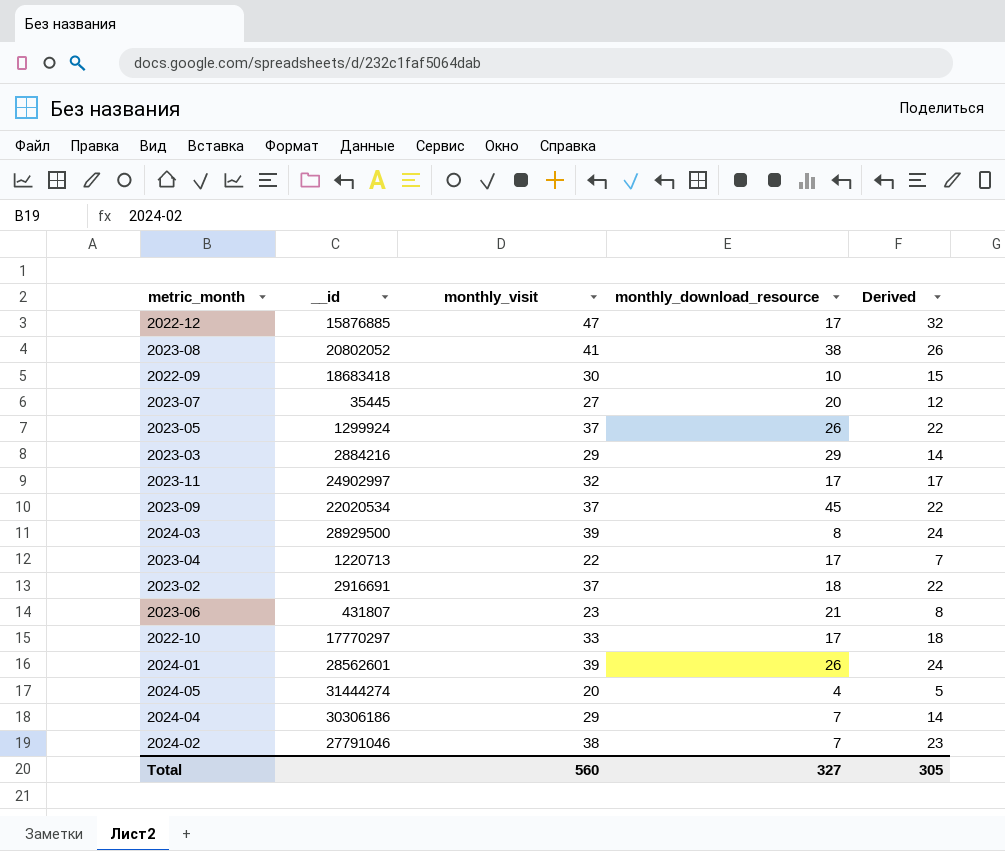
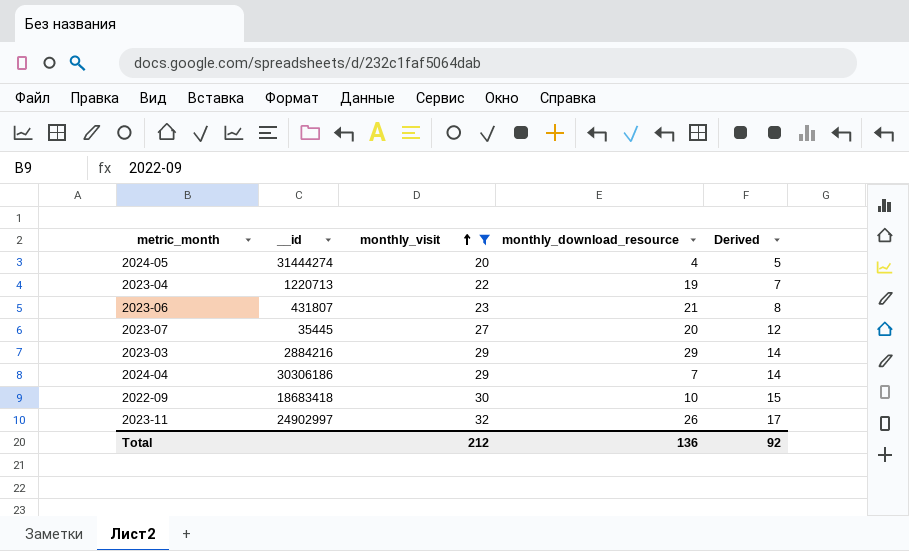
filter: none -> monthly_visit <= 32
row order: none -> monthly_visit ascending
2023-04 | monthly_download_resource: 17 -> 19
2023-11 | monthly_download_resource: 17 -> 26
Total | monthly_visit: 560 -> 212
Total | monthly_download_resource: 327 -> 136
Total | Derived: 305 -> 92

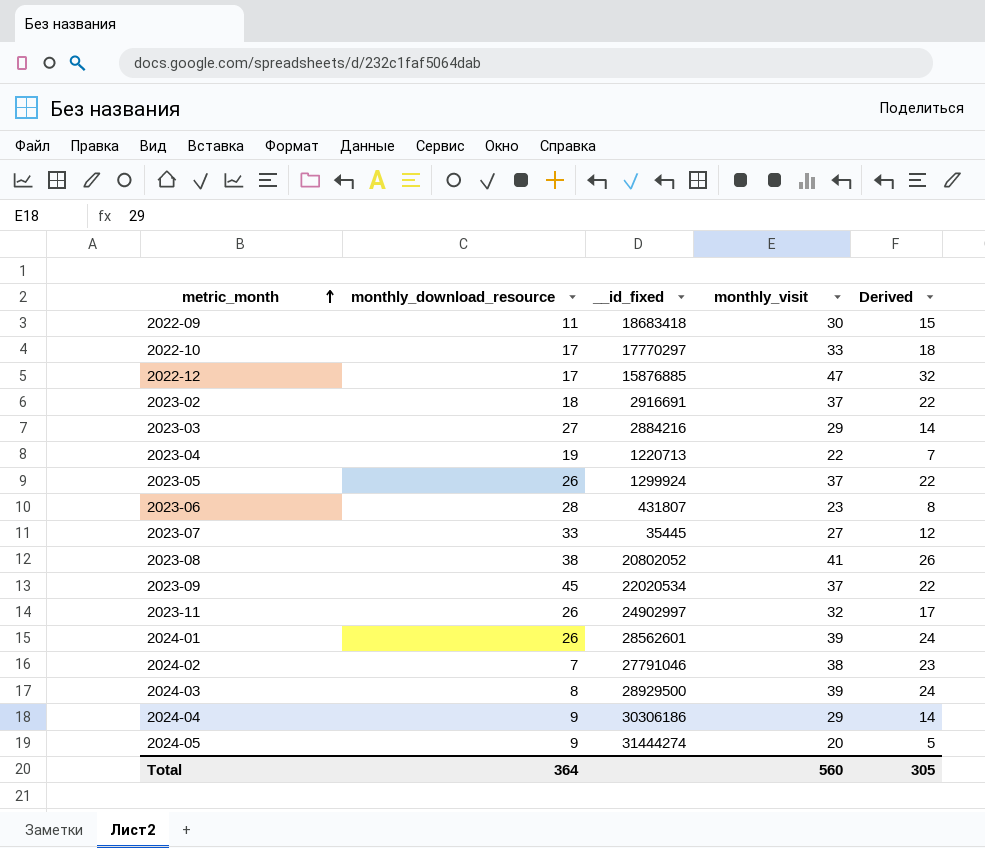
filter: monthly_visit <= 32 -> none
row order: monthly_visit ascending -> metric_month ascending
column monthly_download_resource | position: 4 -> 2
column name: __id -> __id_fixed
2022-09 | monthly_download_resource: 10 -> 11
2023-03 | monthly_download_resource: 29 -> 27
2023-06 | monthly_download_resource: 21 -> 28
2023-07 | monthly_download_resource: 20 -> 33
2024-04 | monthly_download_resource: 7 -> 9
2024-05 | monthly_download_resource: 4 -> 9
Total | monthly_download_resource: 136 -> 364
Total | monthly_visit: 212 -> 560
Total | Derived: 92 -> 305

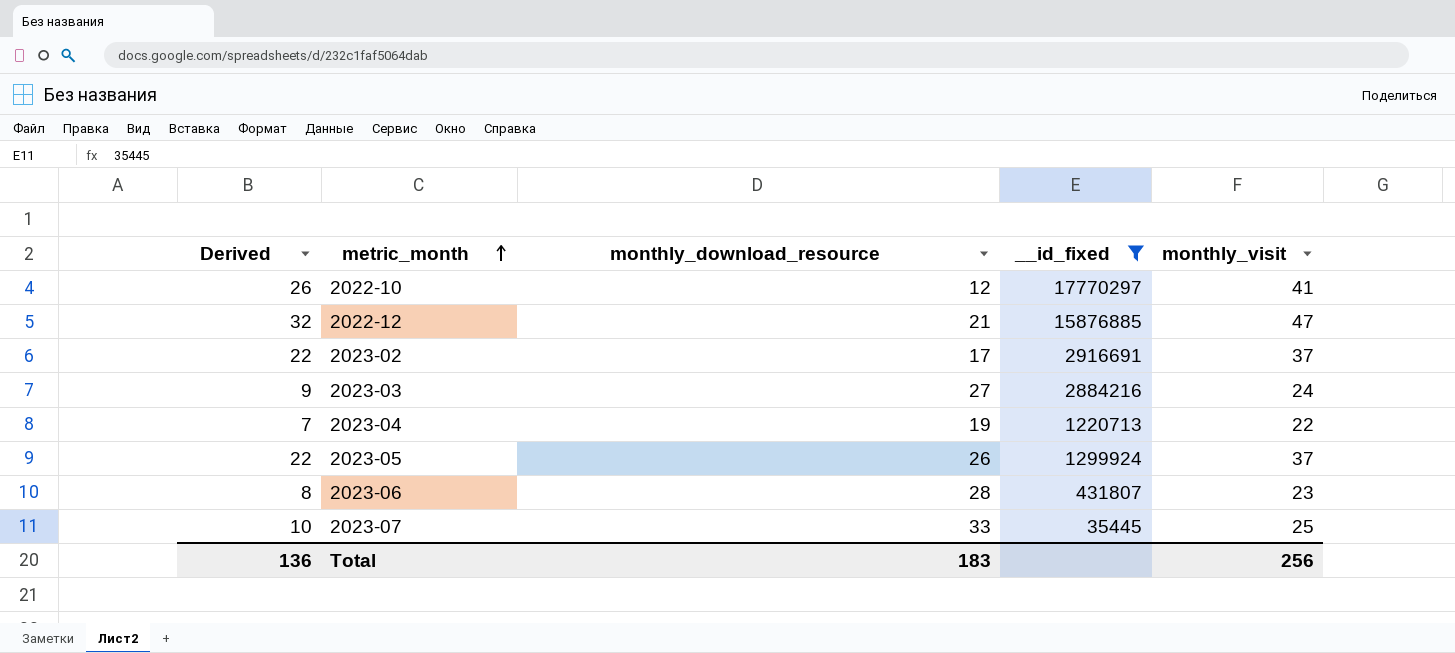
filter: none -> __id_fixed <= 17770297
column Derived | position: 5 -> 1
2022-10 | Derived: 18 -> 26
2022-10 | monthly_download_resource: 17 -> 12
2022-10 | monthly_visit: 33 -> 41
2022-12 | monthly_download_resource: 17 -> 21
2023-02 | monthly_download_resource: 18 -> 17
2023-03 | Derived: 14 -> 9
2023-03 | monthly_visit: 29 -> 24
2023-07 | Derived: 12 -> 10
2023-07 | monthly_visit: 27 -> 25
Total | Derived: 305 -> 136
Total | monthly_download_resource: 364 -> 183
Total | monthly_visit: 560 -> 256

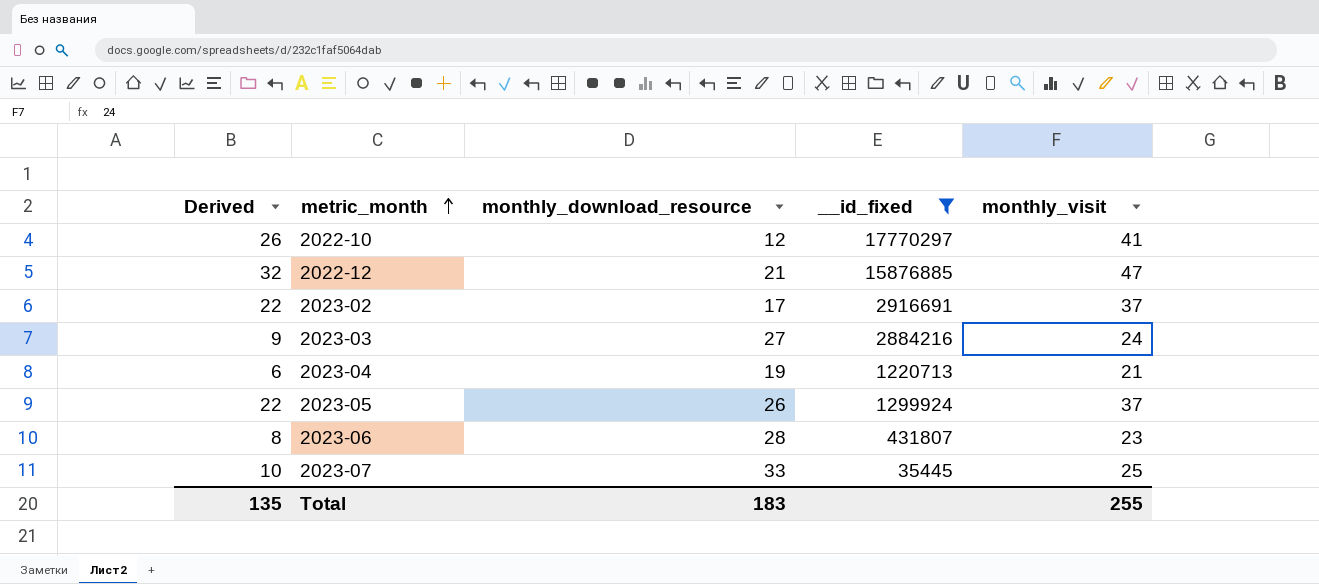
2023-04 | Derived: 7 -> 6
2023-04 | monthly_visit: 22 -> 21
Total | Derived: 136 -> 135
Total | monthly_visit: 256 -> 255

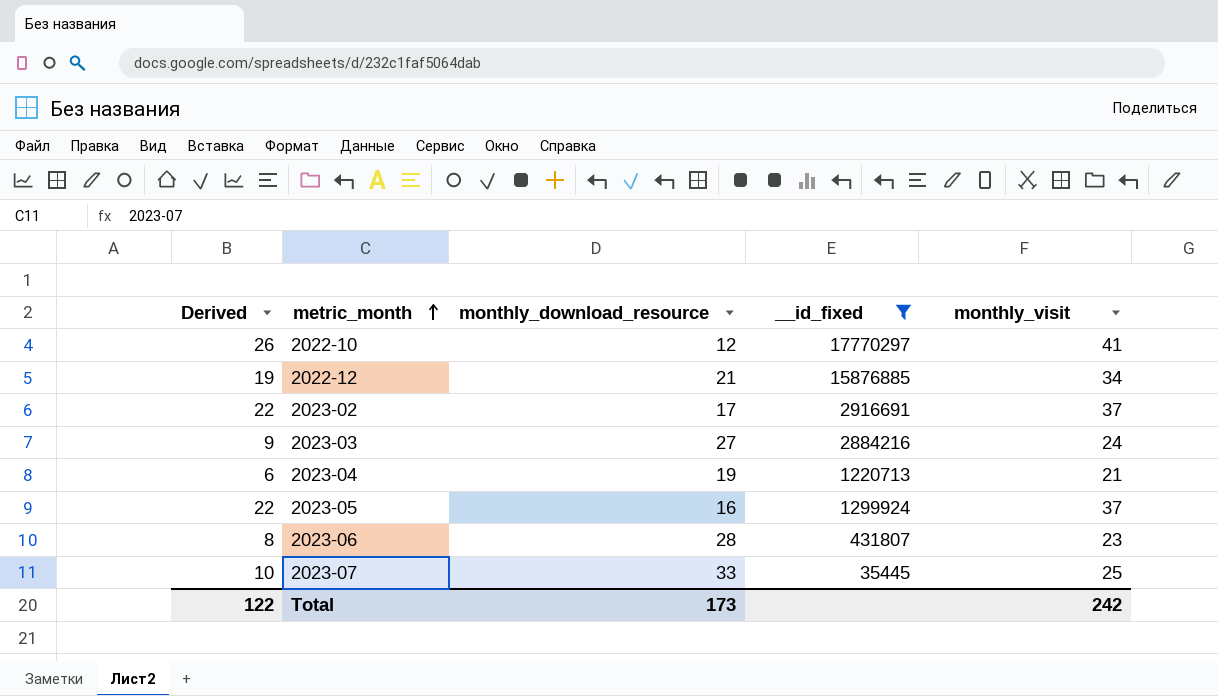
2022-12 | Derived: 32 -> 19
2022-12 | monthly_visit: 47 -> 34
2023-05 | monthly_download_resource: 26 -> 16
Total | Derived: 135 -> 122
Total | monthly_download_resource: 183 -> 173
Total | monthly_visit: 255 -> 242

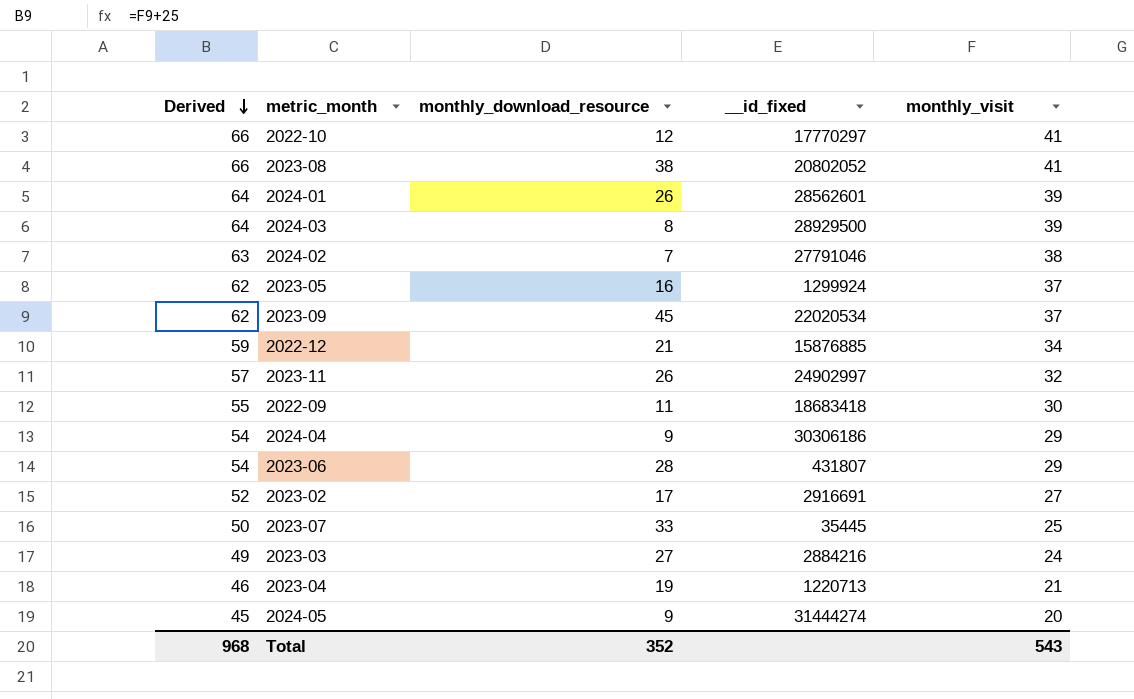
filter: __id_fixed <= 17770297 -> none
row order: metric_month ascending -> Derived descending
column Derived | formula: [monthly_visit] - 15 -> [monthly_visit] + 25
2023-06 | monthly_visit: 23 -> 29
2023-02 | monthly_visit: 37 -> 27
Total | Derived: 122 -> 968
Total | monthly_download_resource: 173 -> 352
Total | monthly_visit: 242 -> 543

